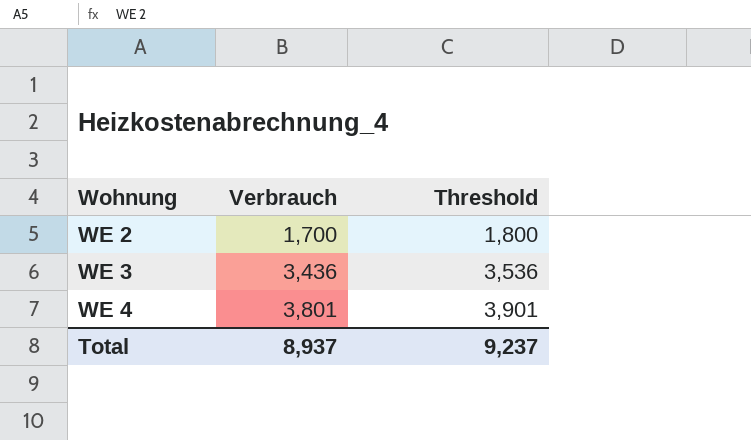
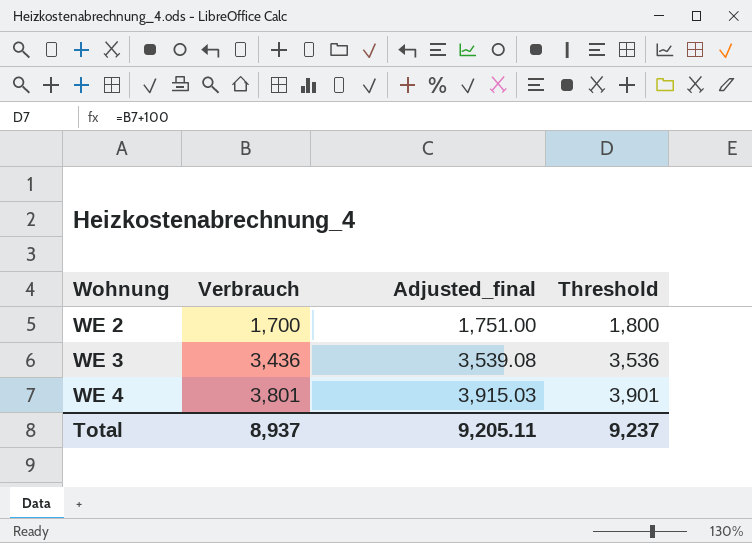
column Adjusted_final | formula: none -> [Verbrauch] * 1.03

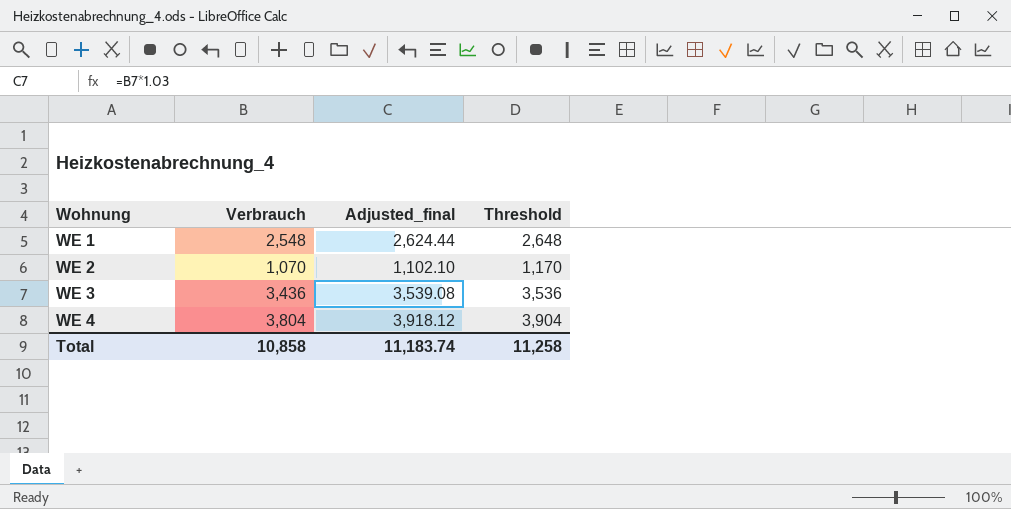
row WE 1: none -> 2,548 | 2,624.44 | 2,648
WE 2 | Verbrauch: 1,700 -> 1,070
WE 2 | Adjusted_final: 1,751.00 -> 1,102.10
WE 2 | Threshold: 1,800 -> 1,170
WE 4 | Verbrauch: 3,801 -> 3,804
WE 4 | Adjusted_final: 3,915.03 -> 3,918.12
WE 4 | Threshold: 3,901 -> 3,904
Total | Verbrauch: 8,937 -> 10,858
Total | Adjusted_final: 9,205.11 -> 11,183.74
Total | Threshold: 9,237 -> 11,258

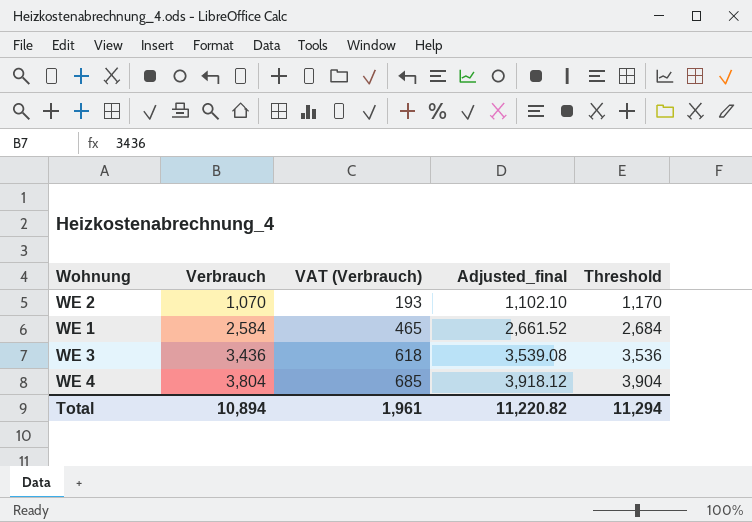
row order: Wohnung ascending -> Verbrauch ascending
column VAT (Verbrauch) | formula: none -> [Verbrauch] * 0.18
WE 1 | Verbrauch: 2,548 -> 2,584
WE 1 | Adjusted_final: 2,624.44 -> 2,661.52
WE 1 | Threshold: 2,648 -> 2,684
Total | Verbrauch: 10,858 -> 10,894
Total | Adjusted_final: 11,183.74 -> 11,220.82
Total | Threshold: 11,258 -> 11,294

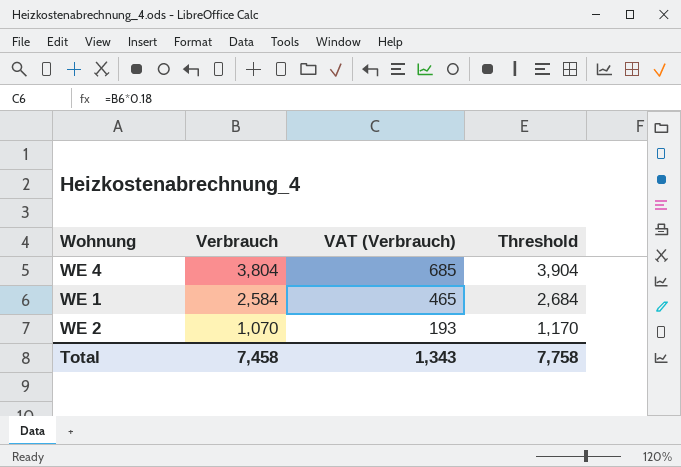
row order: Verbrauch ascending -> Verbrauch descending
column Adjusted_final | formula: [Verbrauch] * 1.03 -> none
row WE 3: 3,436 | 618 | 3,539.08 | 3,536 -> none
Total | Verbrauch: 10,894 -> 7,458
Total | VAT (Verbrauch): 1,961 -> 1,343
Total | Threshold: 11,294 -> 7,758

